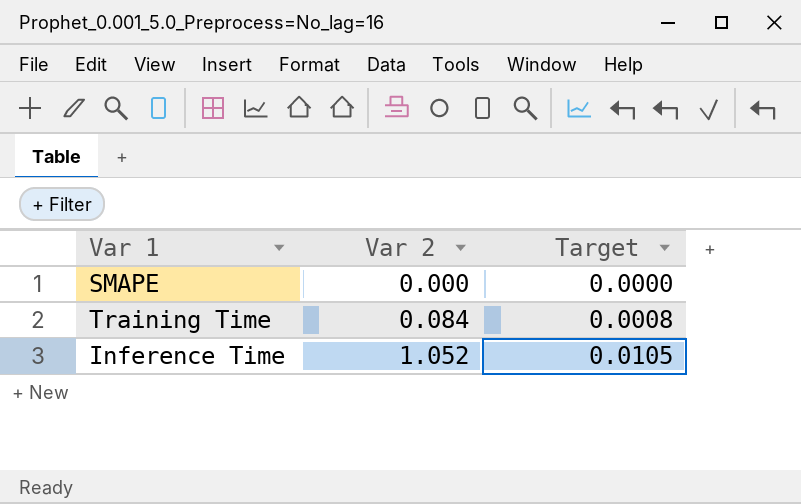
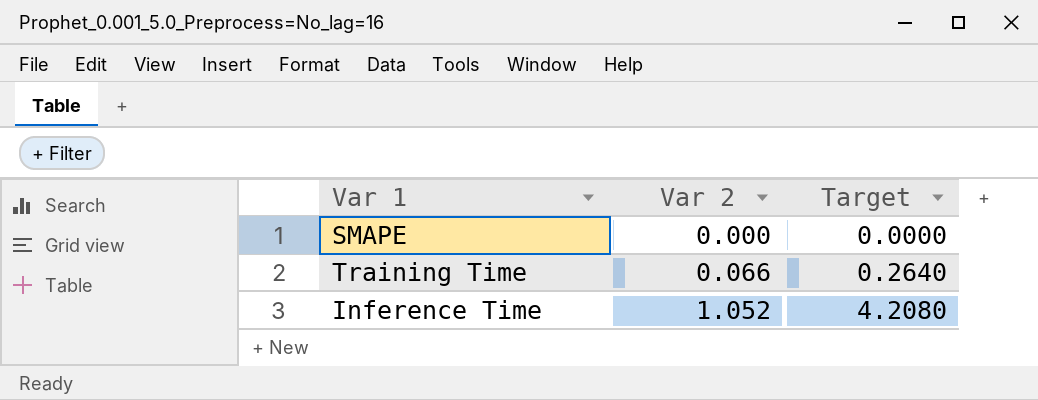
column Target | formula: [Var 2] * 0.01 -> [Var 2] * 4
Training Time | Var 2: 0.084 -> 0.066

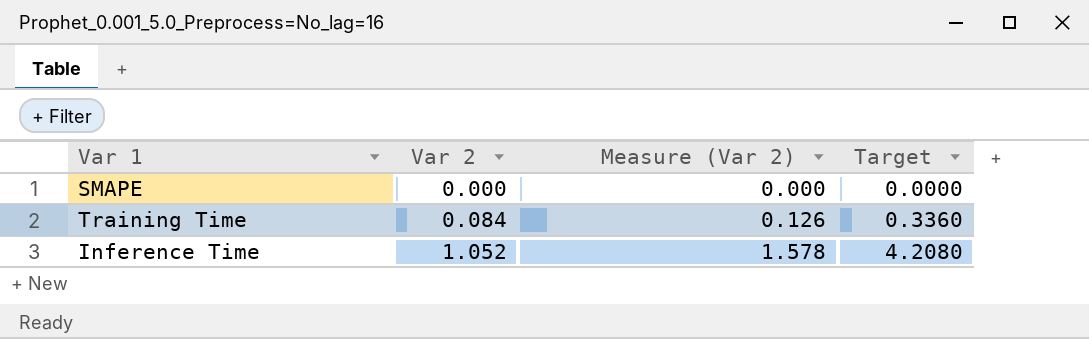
column Measure (Var 2) | formula: none -> [Var 2] * 1.5
Training Time | Var 2: 0.066 -> 0.084
Training Time | Target: 0.2640 -> 0.3360

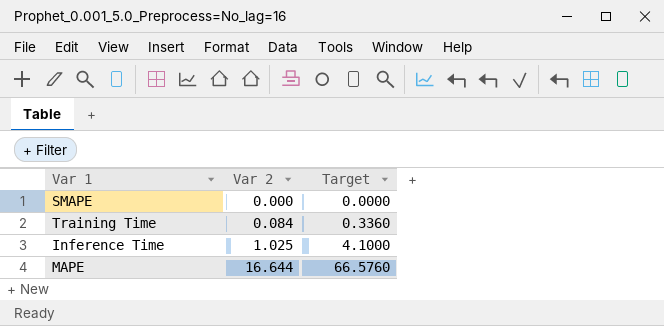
column Measure (Var 2) | formula: [Var 2] * 1.5 -> none
Inference Time | Var 2: 1.052 -> 1.025
Inference Time | Target: 4.2080 -> 4.1000
row MAPE: none -> 16.644 | 66.5760

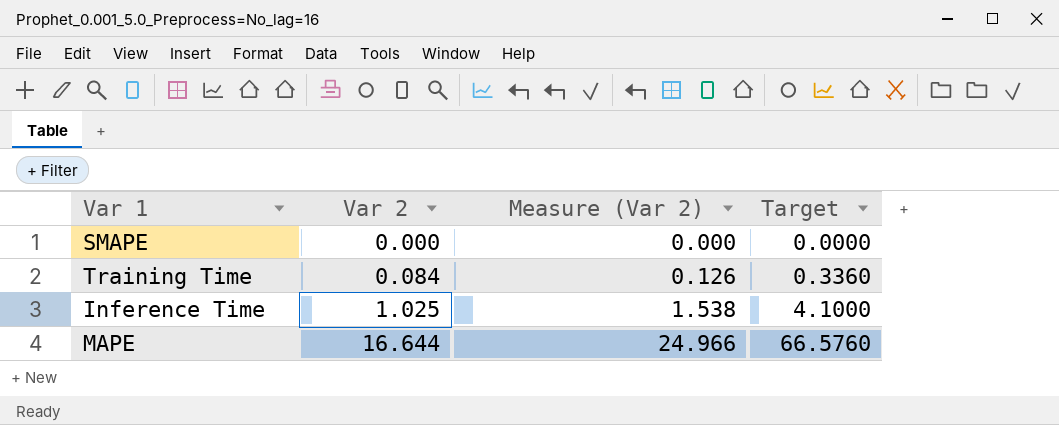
column Measure (Var 2) | formula: none -> [Var 2] * 1.5

